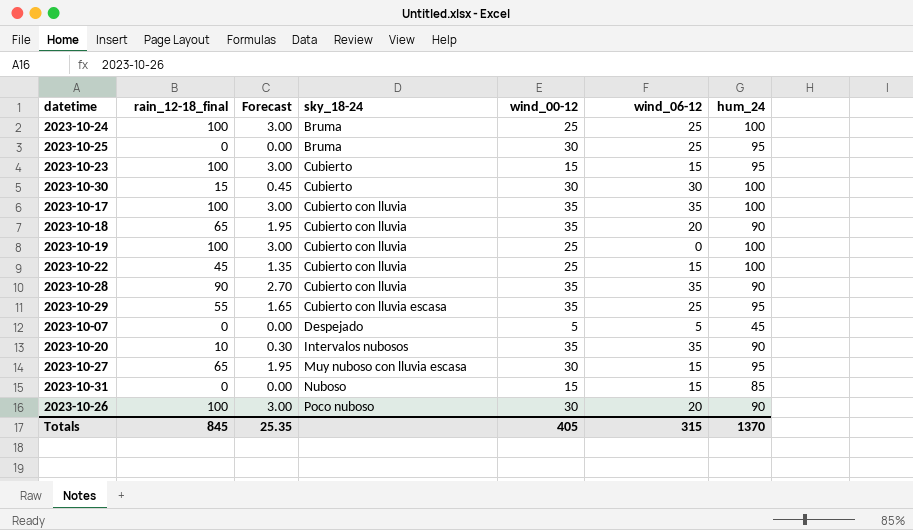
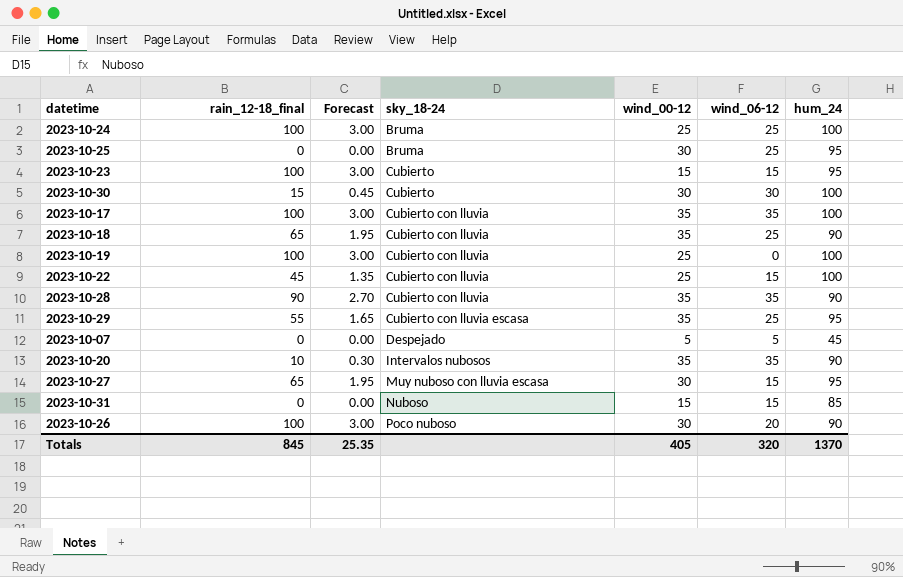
2023-10-18 | wind_06-12: 20 -> 25
Totals | wind_06-12: 315 -> 320

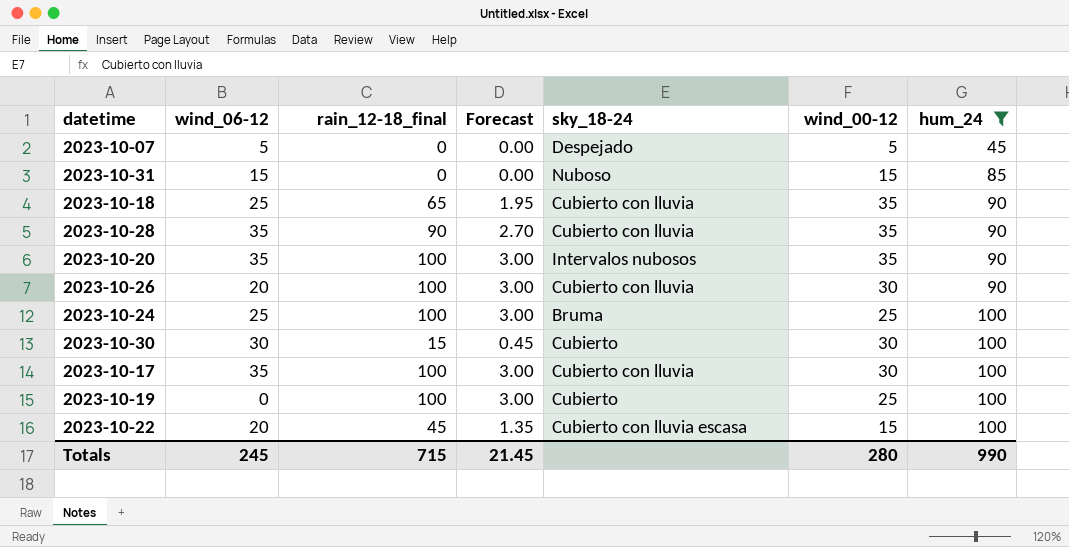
filter: none -> hum_24 != 95
row order: sky_18-24 ascending -> hum_24 ascending
column wind_06-12 | position: 6 -> 2
2023-10-20 | rain_12-18_final: 10 -> 100
2023-10-20 | Forecast: 0.30 -> 3.00
2023-10-26 | sky_18-24: Poco nuboso -> Cubierto con lluvia
2023-10-17 | wind_00-12: 35 -> 30
2023-10-19 | sky_18-24: Cubierto con lluvia -> Cubierto
2023-10-22 | wind_06-12: 15 -> 20
2023-10-22 | sky_18-24: Cubierto con lluvia -> Cubierto con lluvia escasa
2023-10-22 | wind_00-12: 25 -> 15
Totals | wind_06-12: 320 -> 245
Totals | rain_12-18_final: 845 -> 715
Totals | Forecast: 25.35 -> 21.45
Totals | wind_00-12: 405 -> 280
Totals | hum_24: 1370 -> 990

